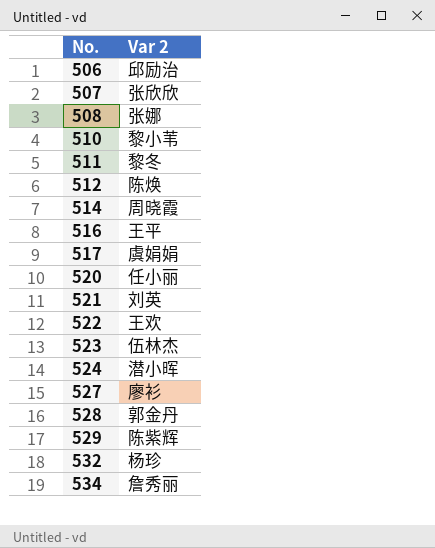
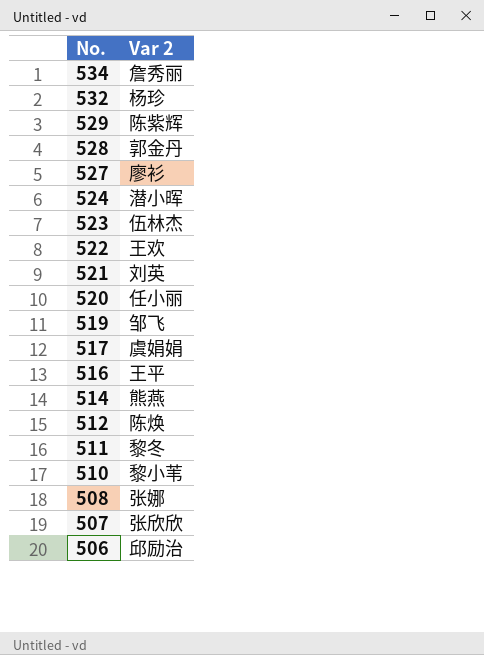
row order: No. ascending -> No. descending
row 519: none -> 邹飞
514 | Var 2: 周晓霞 -> 熊燕

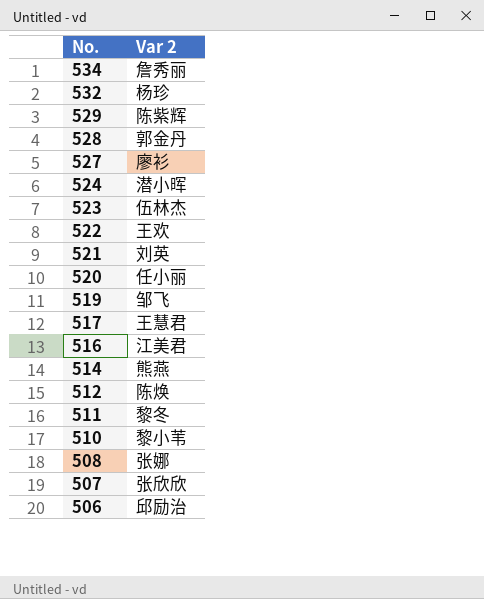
517 | Var 2: 虞娟娟 -> 王慧君
516 | Var 2: 王平 -> 江美君

